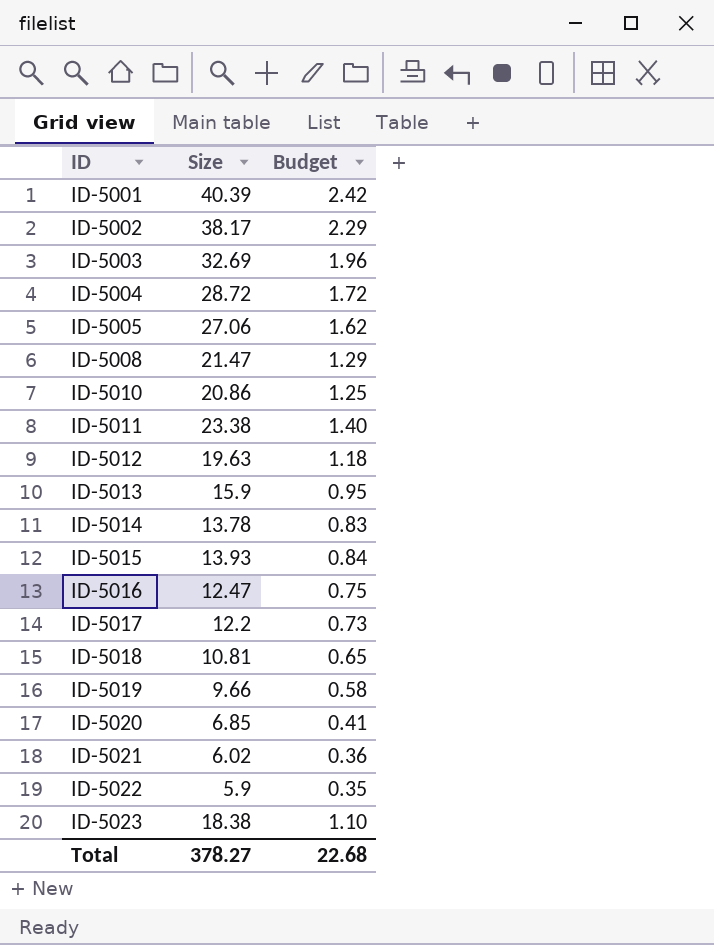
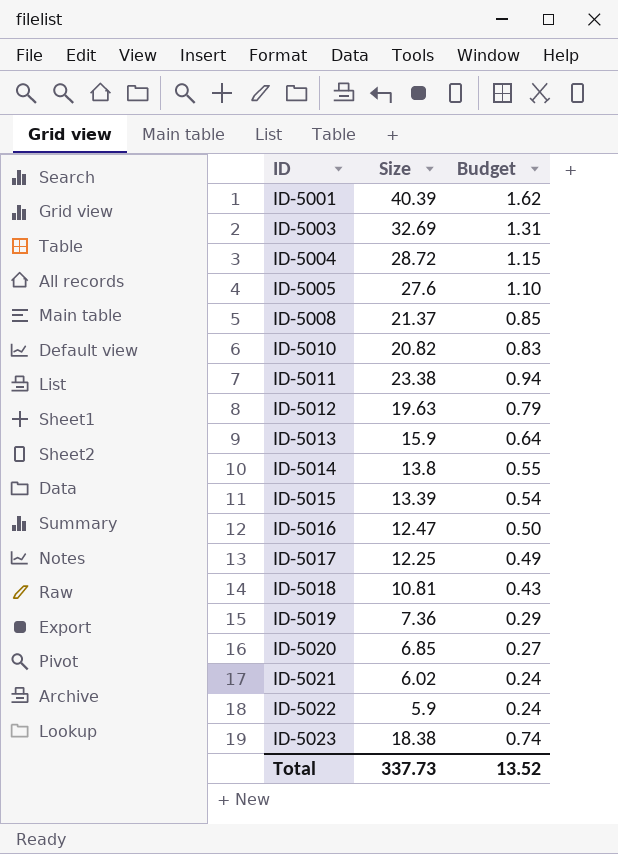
column Budget | formula: [Size] * 0.06 -> [Size] * 0.04
row ID-5002: 38.17 | 2.29 -> none
ID-5005 | Size: 27.06 -> 27.6
ID-5008 | Size: 21.47 -> 21.37
ID-5010 | Size: 20.86 -> 20.82
ID-5014 | Size: 13.78 -> 13.8
ID-5015 | Size: 13.93 -> 13.39
ID-5017 | Size: 12.2 -> 12.25
ID-5019 | Size: 9.66 -> 7.36
Total | Size: 378.27 -> 337.73
Total | Budget: 22.68 -> 13.52

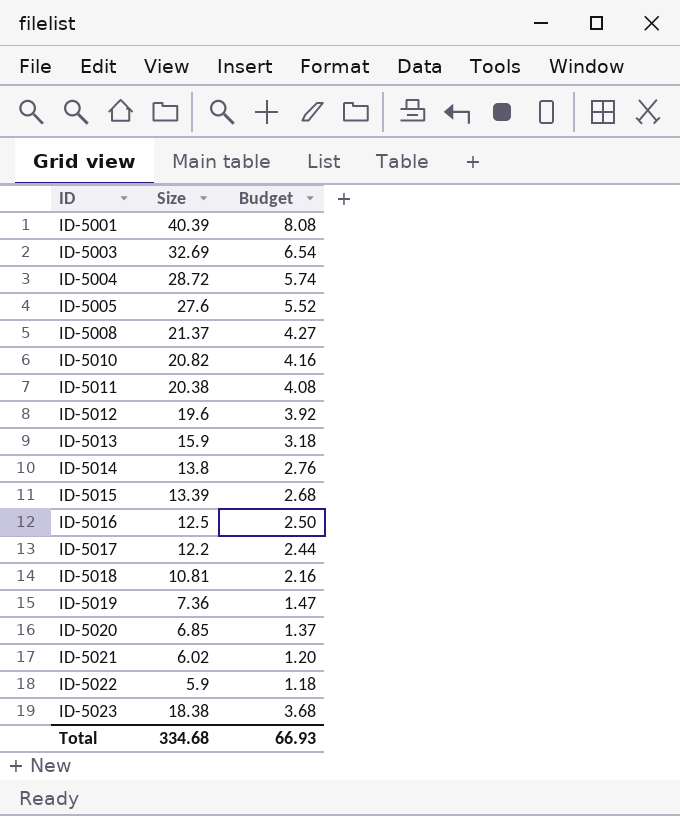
column Budget | formula: [Size] * 0.04 -> [Size] * 0.2
ID-5011 | Size: 23.38 -> 20.38
ID-5012 | Size: 19.63 -> 19.6
ID-5016 | Size: 12.47 -> 12.5
ID-5017 | Size: 12.25 -> 12.2
Total | Size: 337.73 -> 334.68
Total | Budget: 13.52 -> 66.93

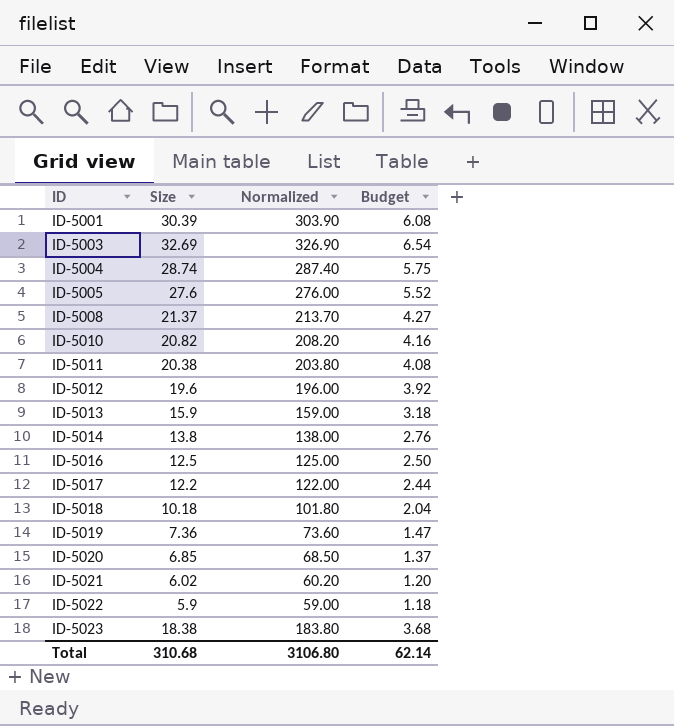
column Normalized | formula: none -> [Size] * 10
row ID-5015: 13.39 | 2.68 -> none
ID-5001 | Size: 40.39 -> 30.39
ID-5001 | Budget: 8.08 -> 6.08
ID-5004 | Size: 28.72 -> 28.74
ID-5004 | Budget: 5.74 -> 5.75
ID-5018 | Size: 10.81 -> 10.18
ID-5018 | Budget: 2.16 -> 2.04
Total | Size: 334.68 -> 310.68
Total | Budget: 66.93 -> 62.14

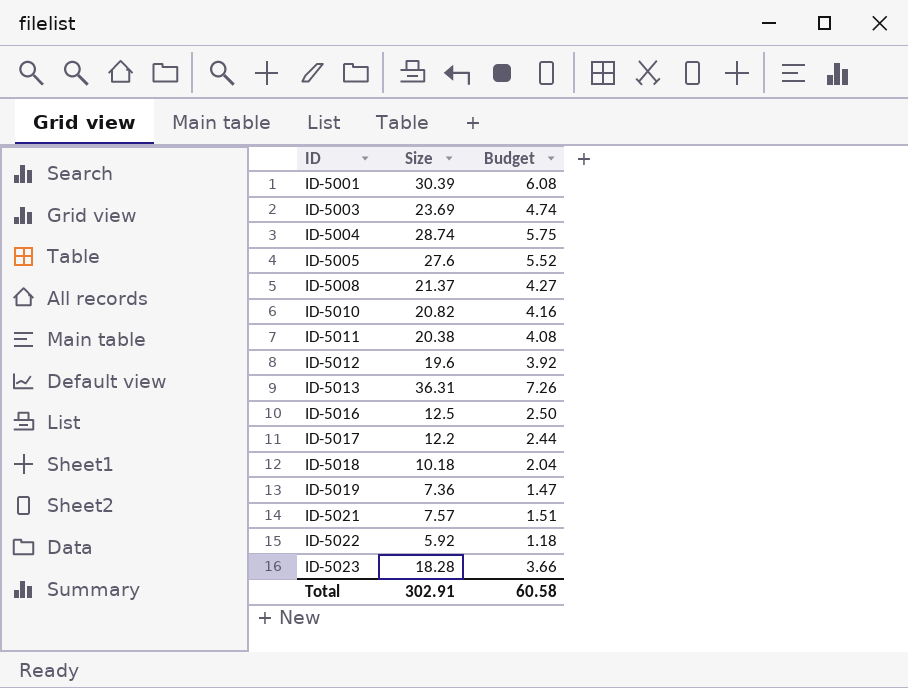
column Normalized | formula: [Size] * 10 -> none
row ID-5014: 13.8 | 138.00 | 2.76 -> none
row ID-5020: 6.85 | 68.50 | 1.37 -> none
ID-5003 | Size: 32.69 -> 23.69
ID-5003 | Budget: 6.54 -> 4.74
ID-5013 | Size: 15.9 -> 36.31
ID-5013 | Budget: 3.18 -> 7.26
ID-5021 | Size: 6.02 -> 7.57
ID-5021 | Budget: 1.20 -> 1.51
ID-5022 | Size: 5.9 -> 5.92
ID-5023 | Size: 18.38 -> 18.28
ID-5023 | Budget: 3.68 -> 3.66
Total | Size: 310.68 -> 302.91
Total | Budget: 62.14 -> 60.58

